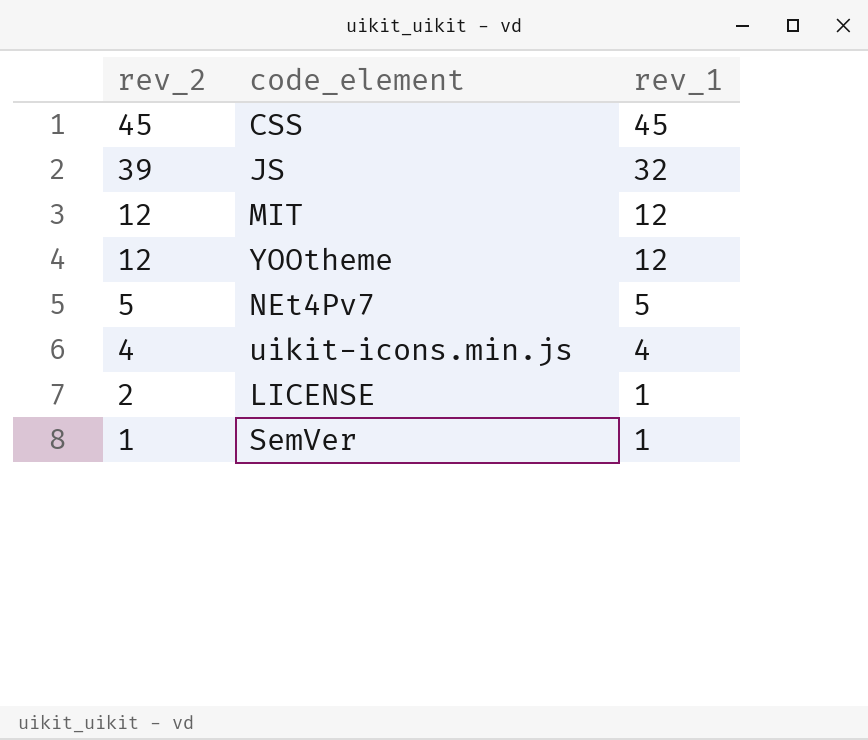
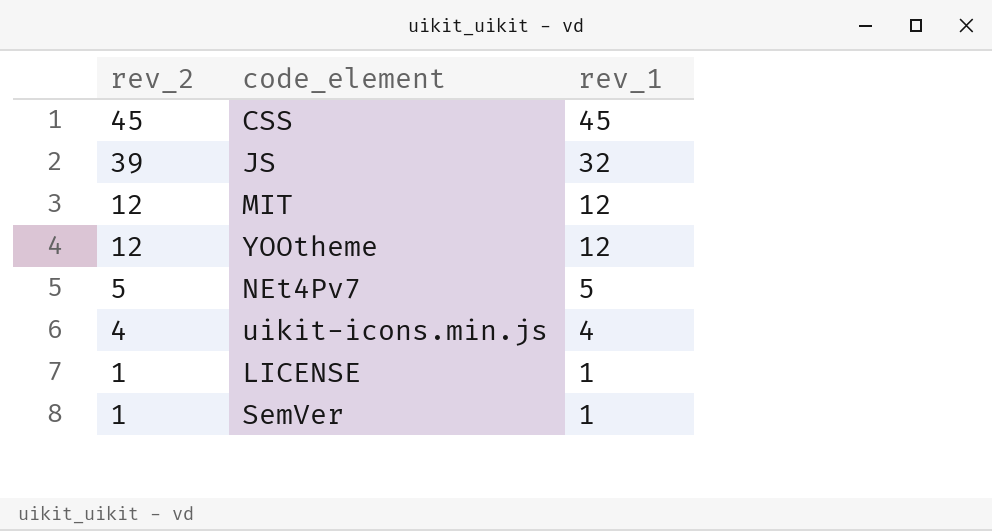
LICENSE | rev_2: 2 -> 1

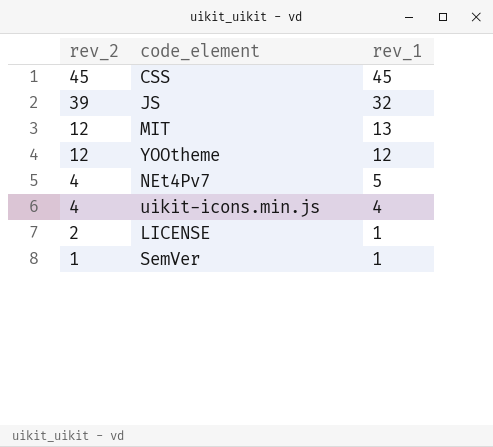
MIT | rev_1: 12 -> 13
NEt4Pv7 | rev_2: 5 -> 4
LICENSE | rev_2: 1 -> 2

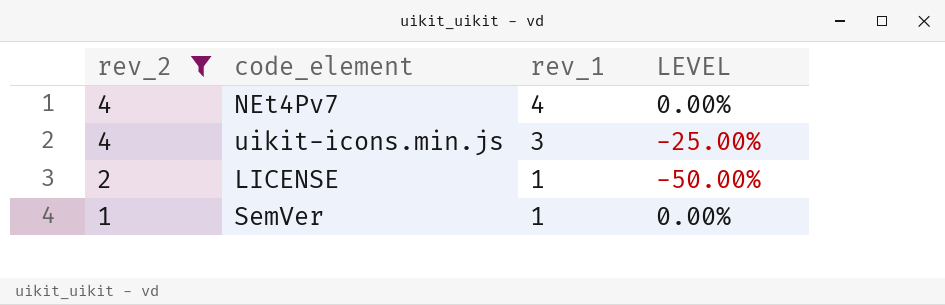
filter: none -> rev_2 <= 4
column LEVEL | formula: none -> ([rev_1] - [rev_2]) / [rev_2]
NEt4Pv7 | rev_1: 5 -> 4
uikit-icons.min.js | rev_1: 4 -> 3

